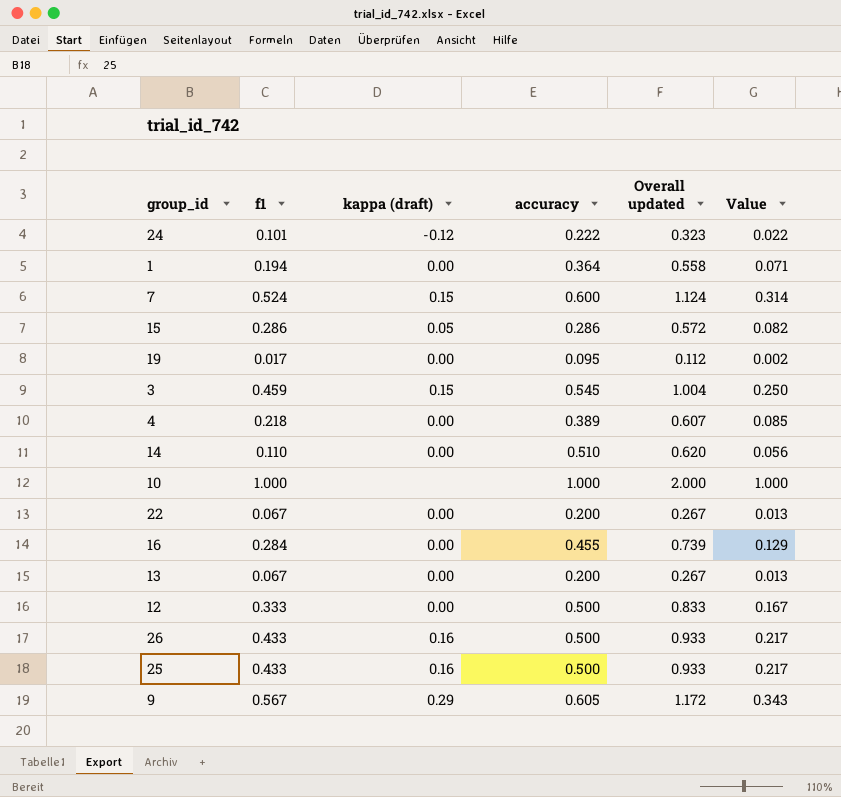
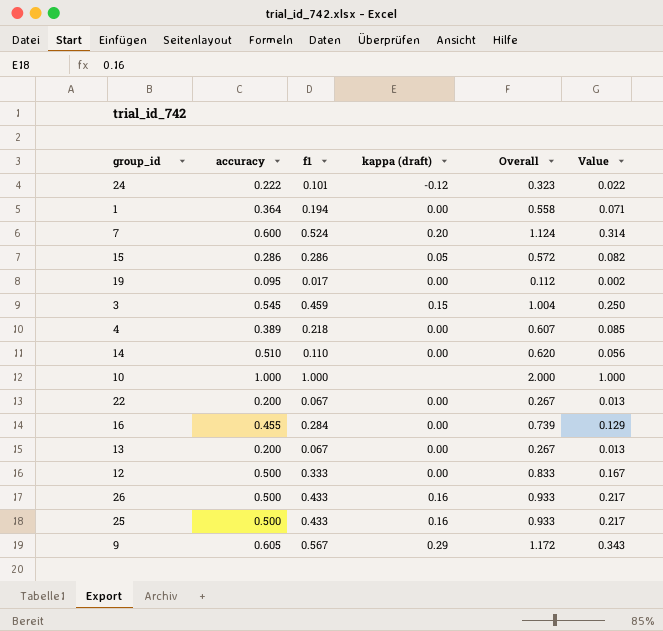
column accuracy | position: 4 -> 2
column name: Overall updated -> Overall
7 | kappa (draft): 0.15 -> 0.20

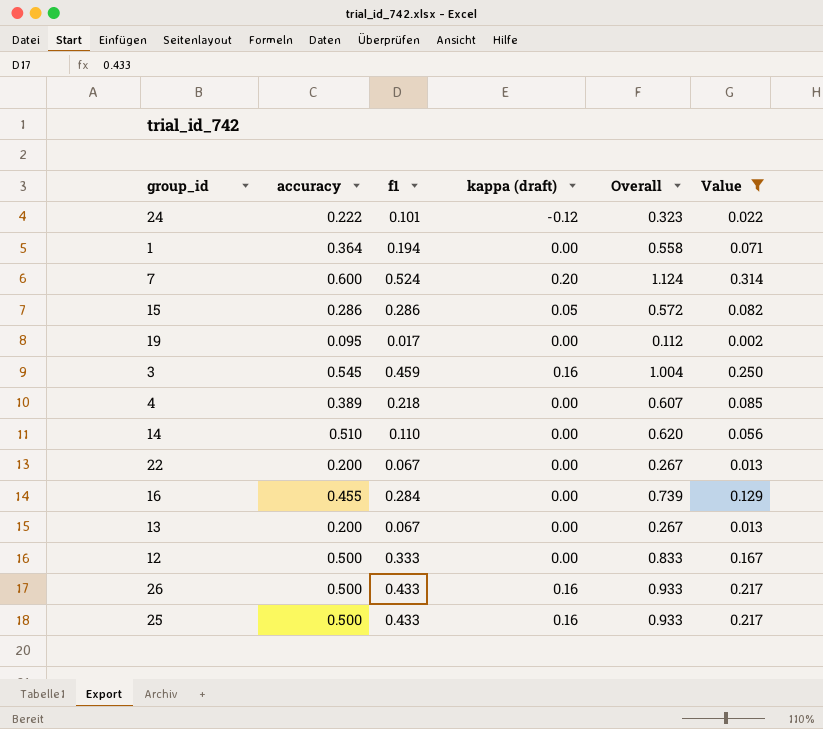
filter: none -> Value <= 0.314
3 | kappa (draft): 0.15 -> 0.16

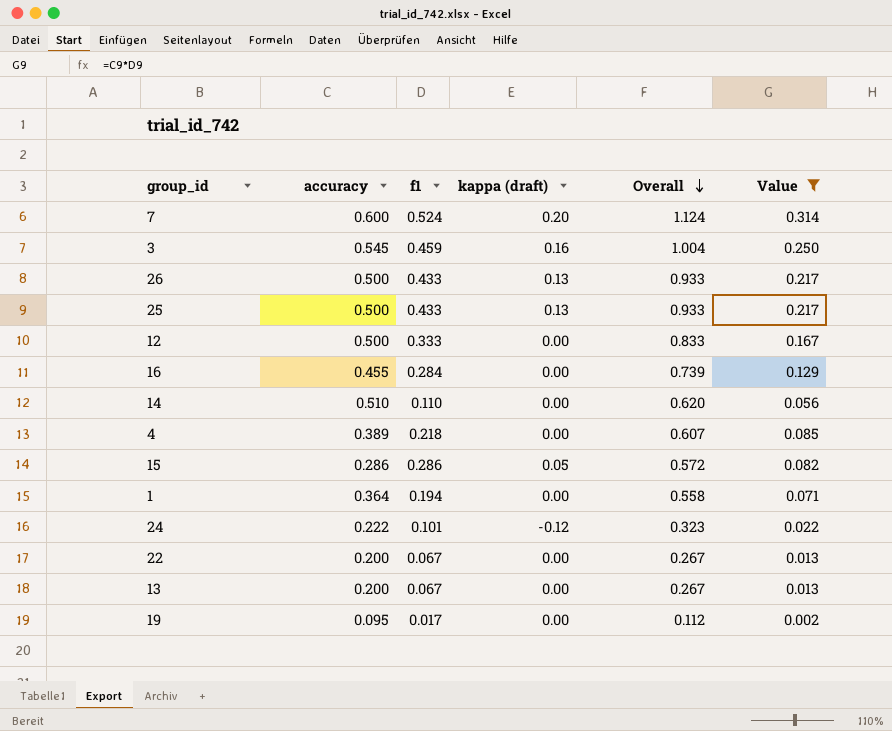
row order: none -> Overall descending
26 | kappa (draft): 0.16 -> 0.13
25 | kappa (draft): 0.16 -> 0.13

